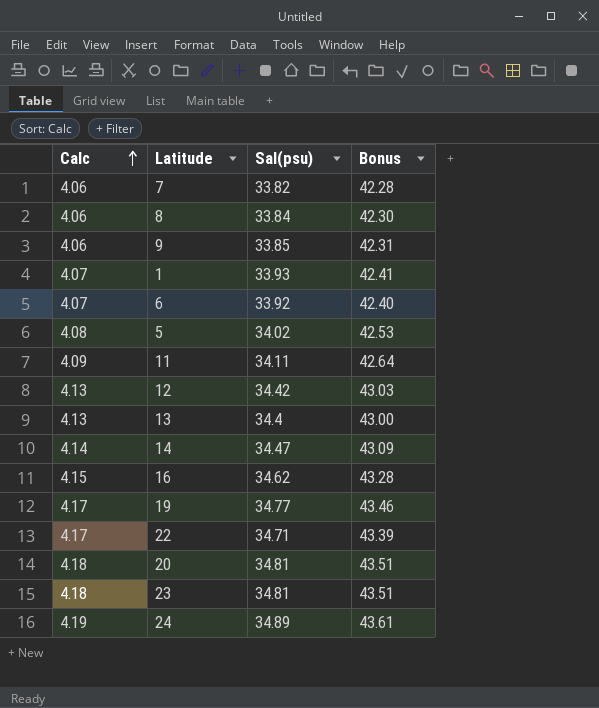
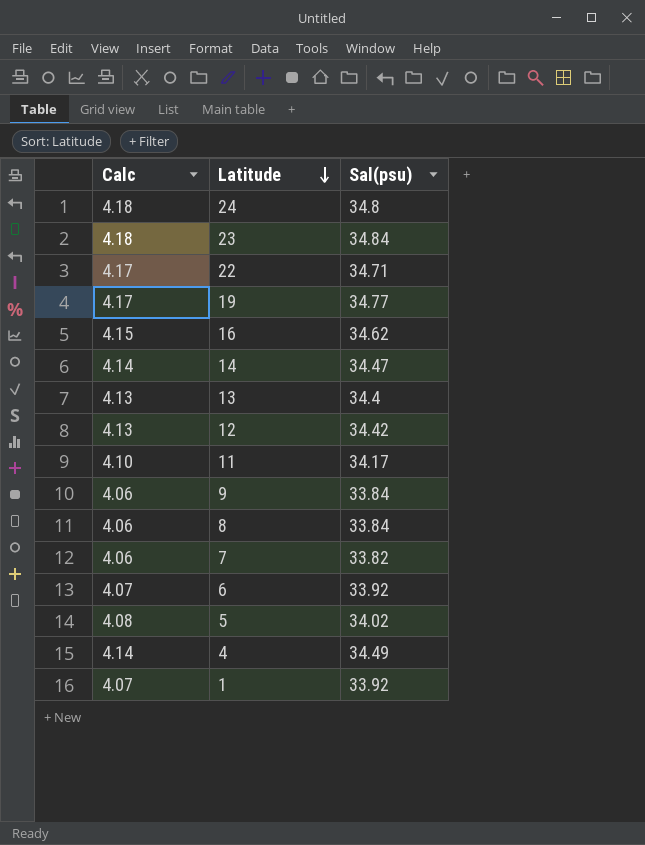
row order: Calc ascending -> Latitude descending
column Bonus | formula: [Sal(psu)] * 1.25 -> none
row 20: 4.18 | 34.81 | 43.51 -> none
24 | Calc: 4.19 -> 4.18
24 | Sal(psu): 34.89 -> 34.8
23 | Sal(psu): 34.81 -> 34.84
11 | Calc: 4.09 -> 4.10
11 | Sal(psu): 34.11 -> 34.17
9 | Sal(psu): 33.85 -> 33.84
row 4: none -> 4.14 | 34.49
1 | Sal(psu): 33.93 -> 33.92

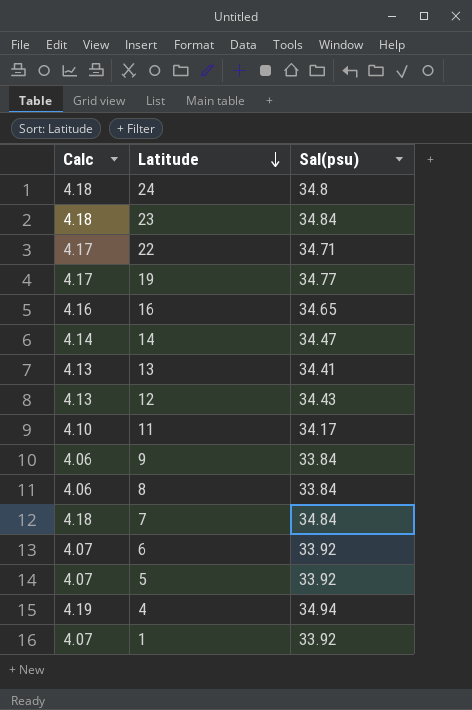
16 | Calc: 4.15 -> 4.16
16 | Sal(psu): 34.62 -> 34.65
13 | Sal(psu): 34.4 -> 34.41
12 | Sal(psu): 34.42 -> 34.43
7 | Calc: 4.06 -> 4.18
7 | Sal(psu): 33.82 -> 34.84
5 | Calc: 4.08 -> 4.07
5 | Sal(psu): 34.02 -> 33.92
4 | Calc: 4.14 -> 4.19
4 | Sal(psu): 34.49 -> 34.94

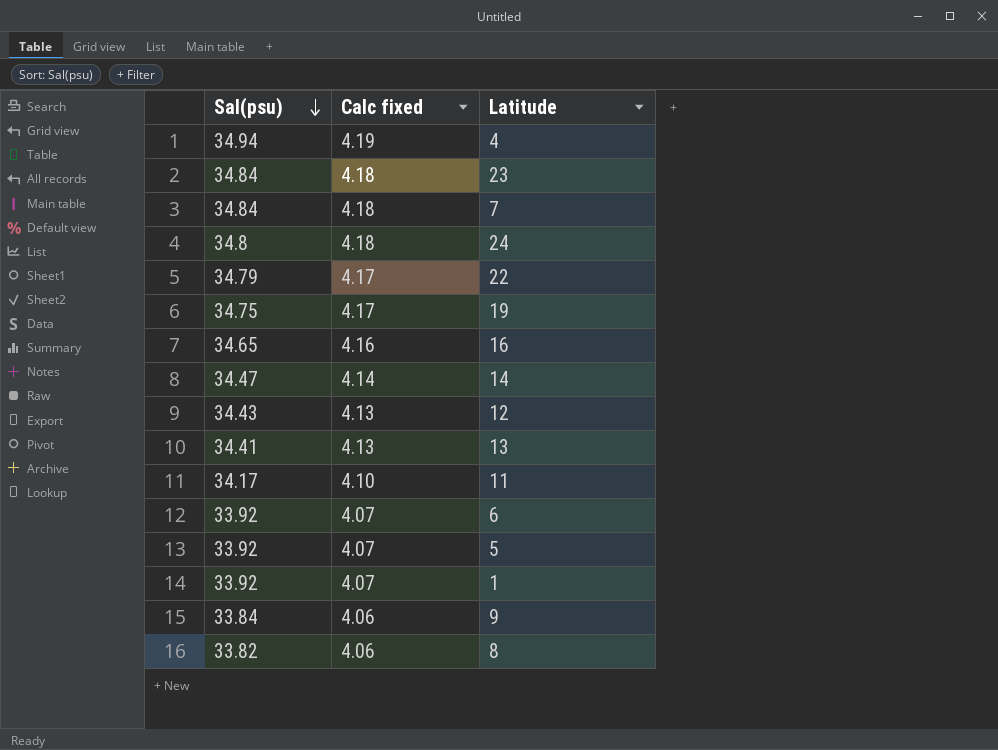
row order: Latitude descending -> Sal(psu) descending
column Sal(psu) | position: 3 -> 1
column name: Calc -> Calc fixed
22 | Sal(psu): 34.71 -> 34.79
19 | Sal(psu): 34.77 -> 34.75
8 | Sal(psu): 33.84 -> 33.82

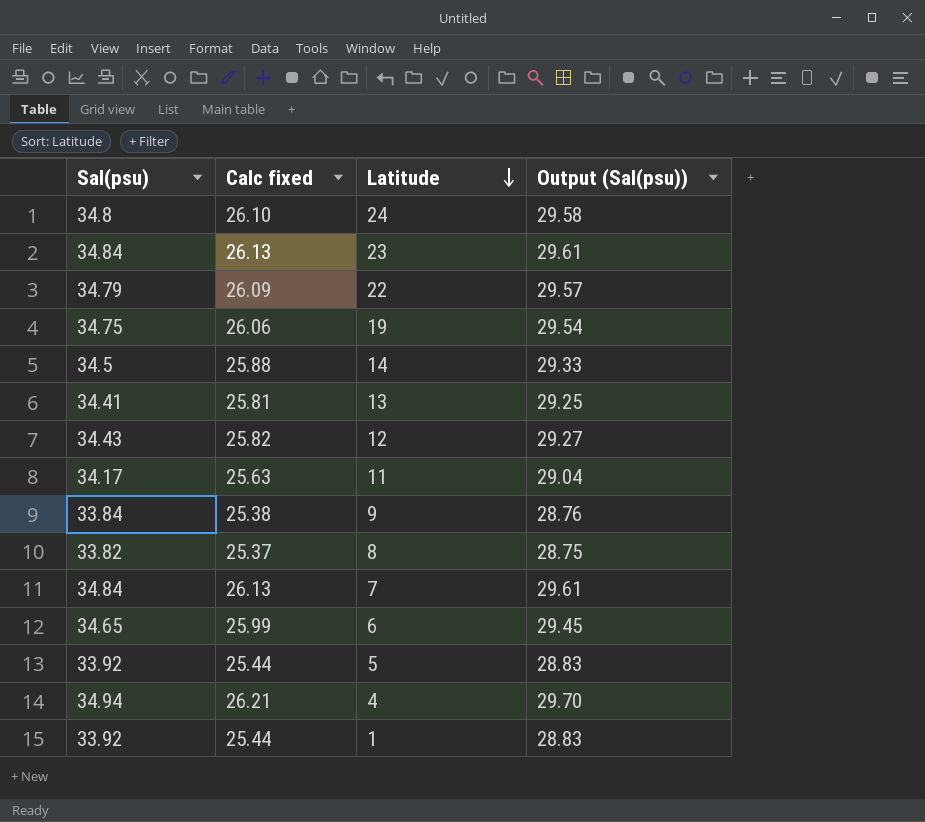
row order: Sal(psu) descending -> Latitude descending
column Calc fixed | formula: [Sal(psu)] * 0.12 -> [Sal(psu)] * 0.75
column Output (Sal(psu)) | formula: none -> [Sal(psu)] * 0.85
row 16: 34.65 | 4.16 -> none
14 | Sal(psu): 34.47 -> 34.5
6 | Sal(psu): 33.92 -> 34.65

